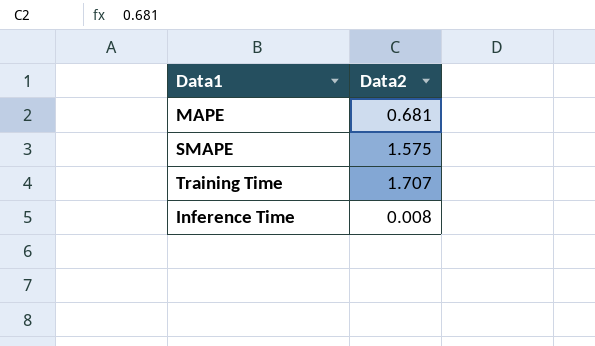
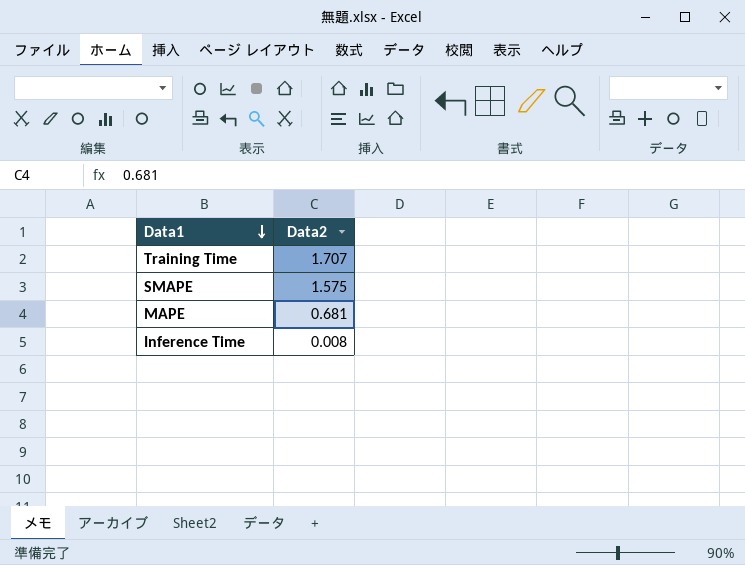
row order: none -> Data1 descending

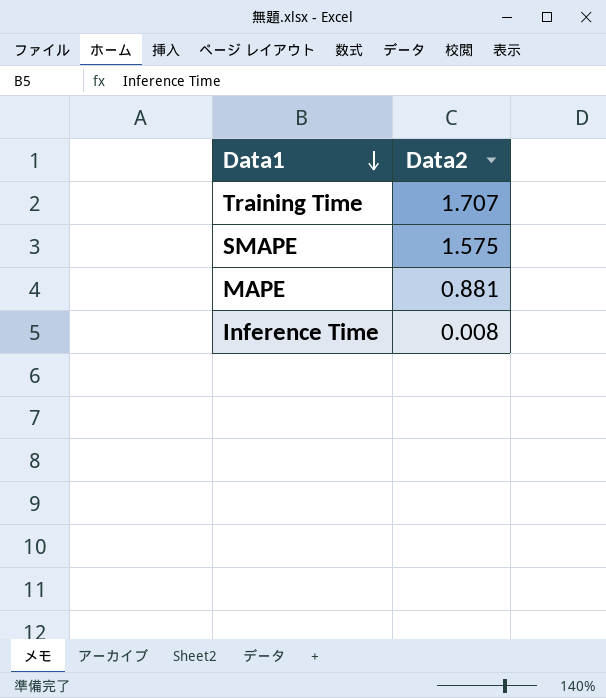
MAPE | Data2: 0.681 -> 0.881

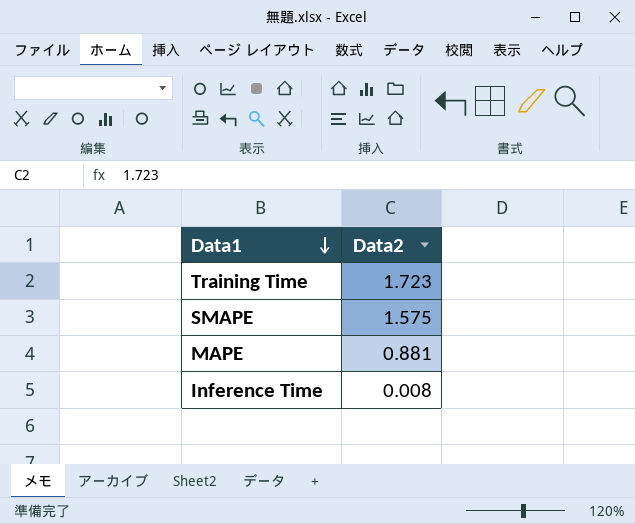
Training Time | Data2: 1.707 -> 1.723

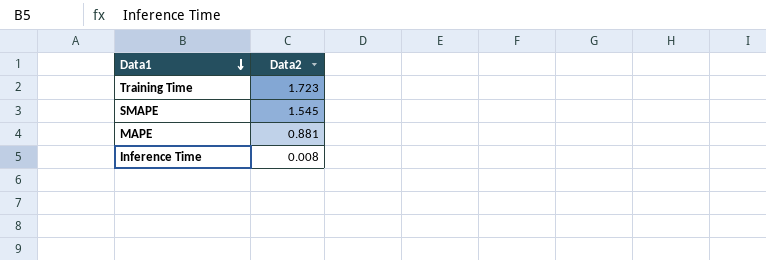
SMAPE | Data2: 1.575 -> 1.545

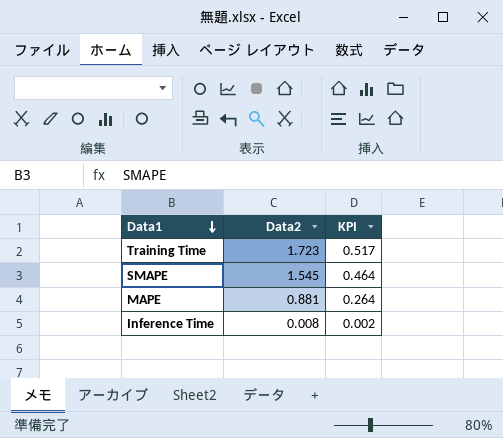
column KPI | formula: none -> [Data2] * 0.3

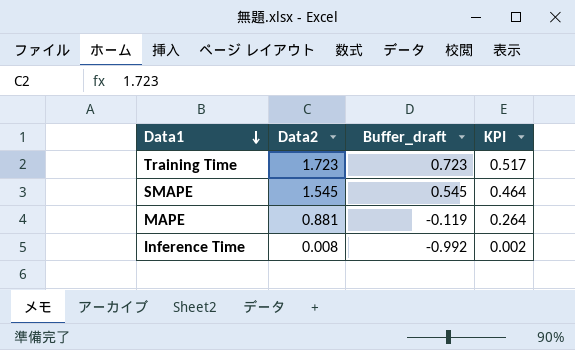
column Buffer_draft | formula: none -> [Data2] - 1

